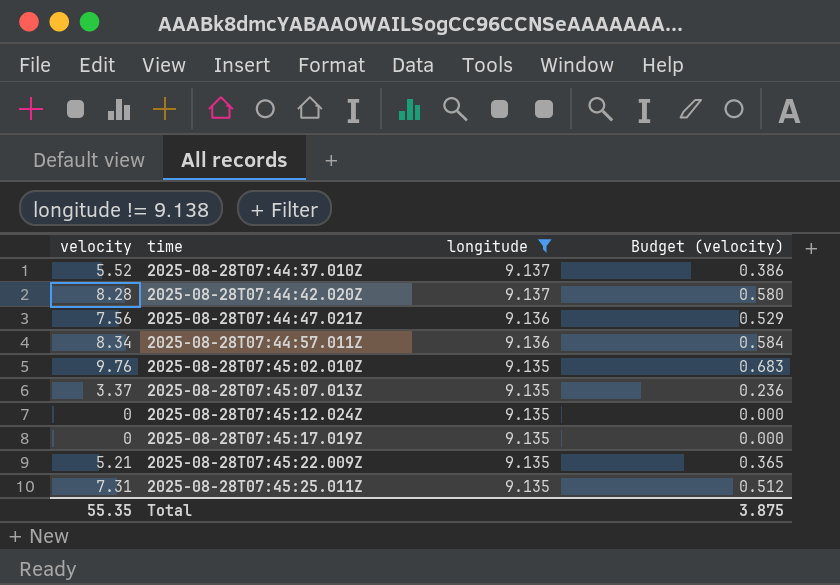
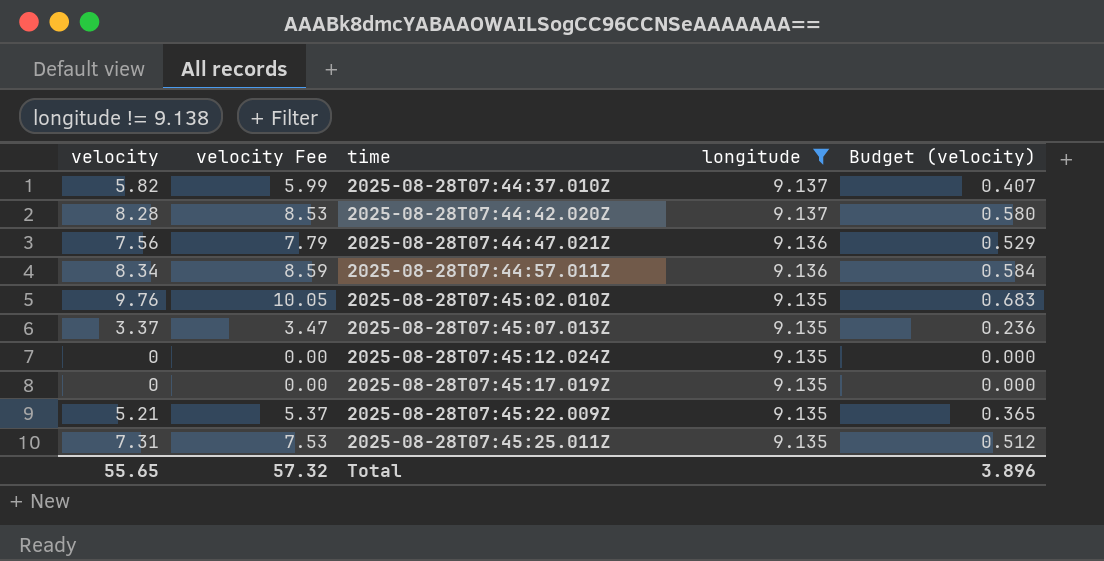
column velocity Fee | formula: none -> [velocity] * 1.03
2025-08-28T07:44:37.010Z | velocity: 5.52 -> 5.82
2025-08-28T07:44:37.010Z | Budget (velocity): 0.386 -> 0.407
Total | velocity: 55.35 -> 55.65
Total | Budget (velocity): 3.875 -> 3.896

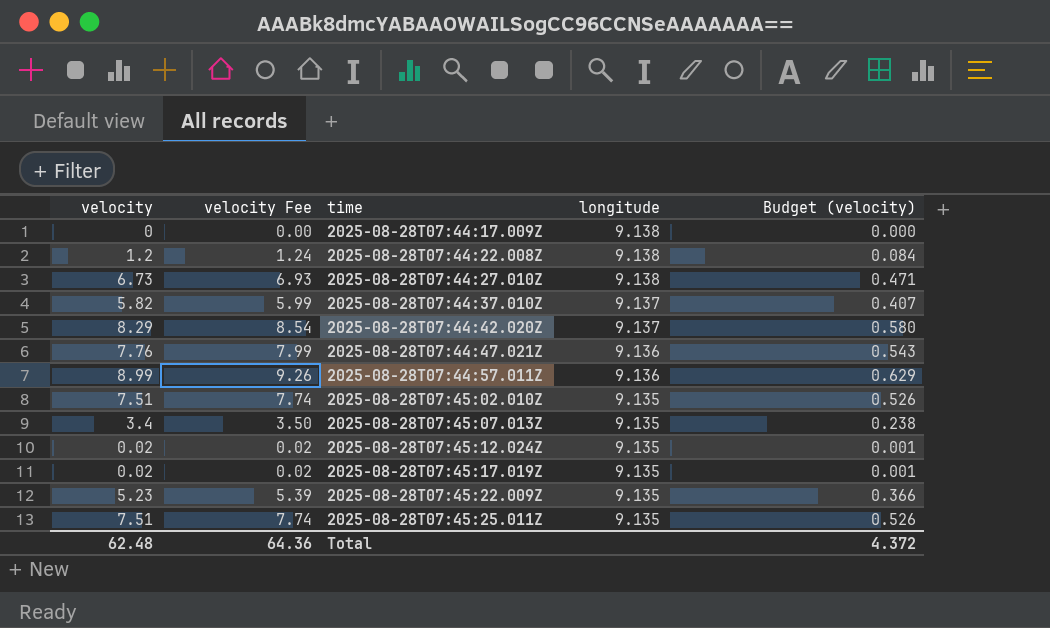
filter: longitude != 9.138 -> none
2025-08-28T07:44:42.020Z | velocity: 8.28 -> 8.29
2025-08-28T07:44:42.020Z | velocity Fee: 8.53 -> 8.54
2025-08-28T07:44:47.021Z | velocity: 7.56 -> 7.76
2025-08-28T07:44:47.021Z | velocity Fee: 7.79 -> 7.99
2025-08-28T07:44:47.021Z | Budget (velocity): 0.529 -> 0.543
2025-08-28T07:44:57.011Z | velocity: 8.34 -> 8.99
2025-08-28T07:44:57.011Z | velocity Fee: 8.59 -> 9.26
2025-08-28T07:44:57.011Z | Budget (velocity): 0.584 -> 0.629
2025-08-28T07:45:02.010Z | velocity: 9.76 -> 7.51
2025-08-28T07:45:02.010Z | velocity Fee: 10.05 -> 7.74
2025-08-28T07:45:02.010Z | Budget (velocity): 0.683 -> 0.526
2025-08-28T07:45:07.013Z | velocity: 3.37 -> 3.4
2025-08-28T07:45:07.013Z | velocity Fee: 3.47 -> 3.50
2025-08-28T07:45:07.013Z | Budget (velocity): 0.236 -> 0.238
2025-08-28T07:45:12.024Z | velocity: 0 -> 0.02
2025-08-28T07:45:12.024Z | velocity Fee: 0.00 -> 0.02
2025-08-28T07:45:12.024Z | Budget (velocity): 0.000 -> 0.001
2025-08-28T07:45:17.019Z | velocity: 0 -> 0.02
2025-08-28T07:45:17.019Z | velocity Fee: 0.00 -> 0.02
2025-08-28T07:45:17.019Z | Budget (velocity): 0.000 -> 0.001
2025-08-28T07:45:22.009Z | velocity: 5.21 -> 5.23
2025-08-28T07:45:22.009Z | velocity Fee: 5.37 -> 5.39
2025-08-28T07:45:22.009Z | Budget (velocity): 0.365 -> 0.366
2025-08-28T07:45:25.011Z | velocity: 7.31 -> 7.51
2025-08-28T07:45:25.011Z | velocity Fee: 7.53 -> 7.74
2025-08-28T07:45:25.011Z | Budget (velocity): 0.512 -> 0.526
Total | velocity: 55.65 -> 62.48
Total | velocity Fee: 57.32 -> 64.36
Total | Budget (velocity): 3.896 -> 4.372

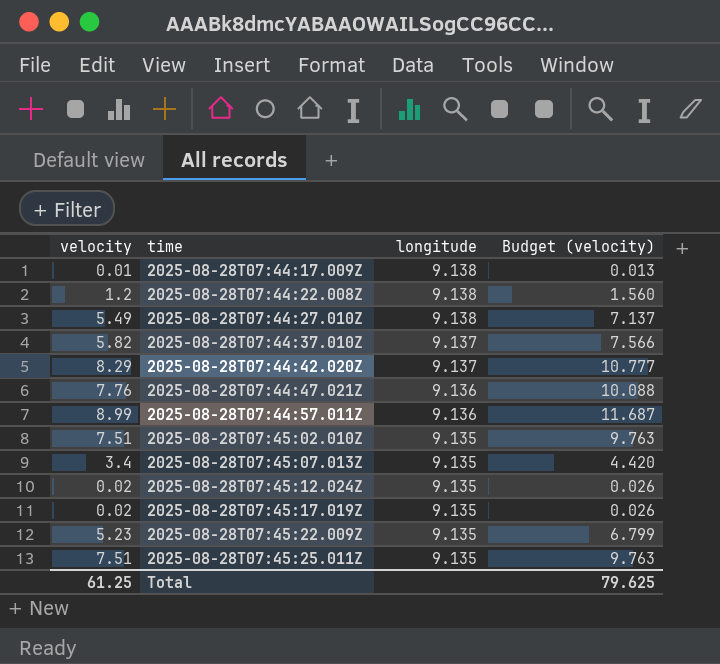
column velocity Fee | formula: [velocity] * 1.03 -> none
column Budget (velocity) | formula: [velocity] * 0.07 -> [velocity] * 1.3
2025-08-28T07:44:17.009Z | velocity: 0 -> 0.01
2025-08-28T07:44:27.010Z | velocity: 6.73 -> 5.49
Total | velocity: 62.48 -> 61.25
Total | Budget (velocity): 4.372 -> 79.625

